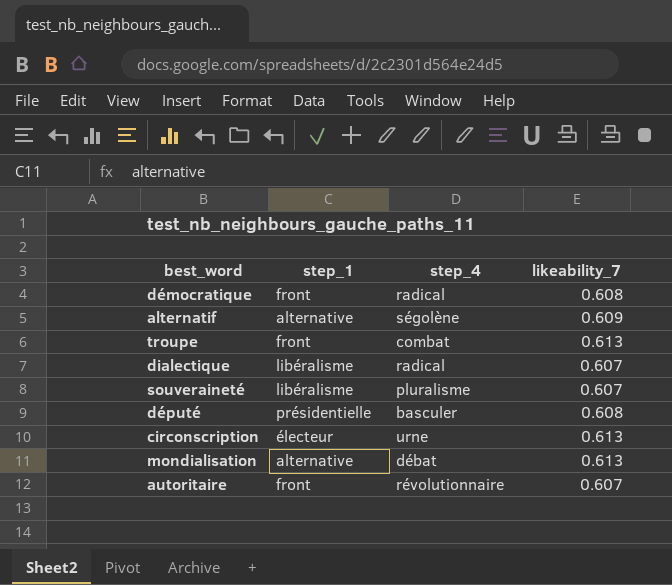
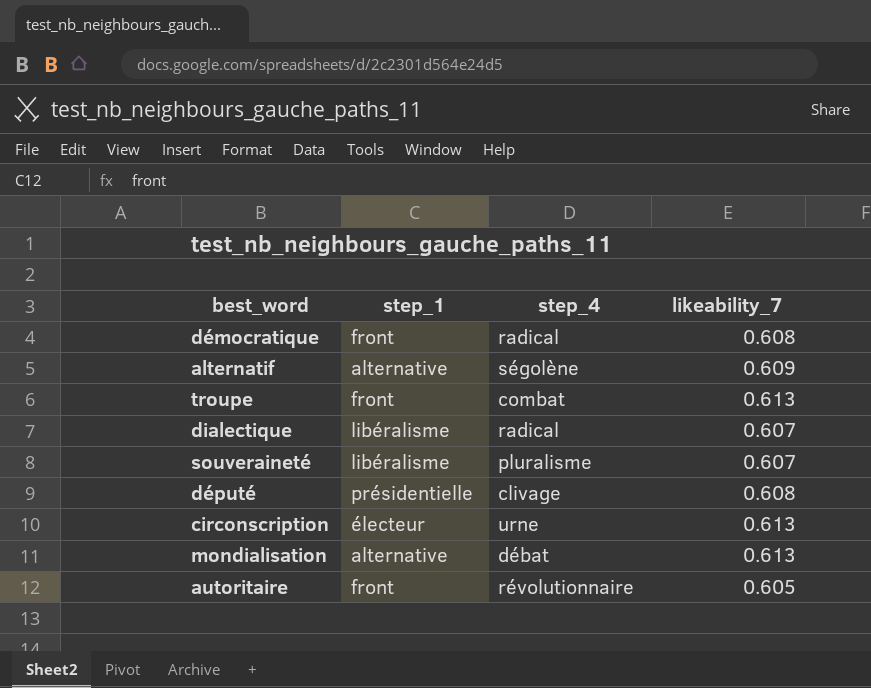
député | step_4: basculer -> clivage
autoritaire | likeability_7: 0.607 -> 0.605

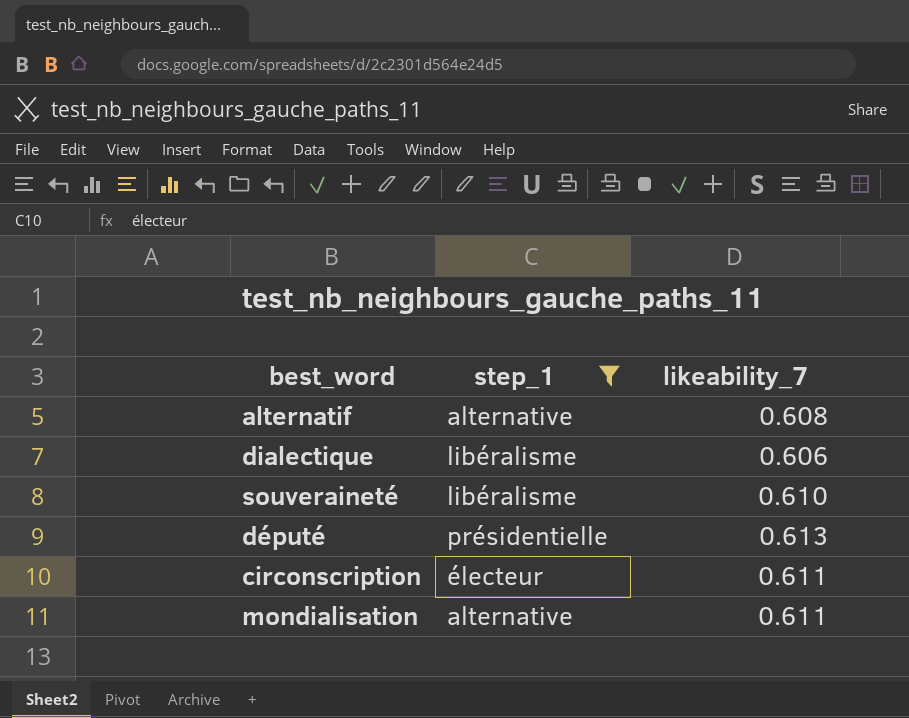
filter: none -> step_1 != front
column step_4 | position: 3 -> none
alternatif | likeability_7: 0.609 -> 0.608
dialectique | likeability_7: 0.607 -> 0.606
souveraineté | likeability_7: 0.607 -> 0.610
député | likeability_7: 0.608 -> 0.613
circonscription | likeability_7: 0.613 -> 0.611
mondialisation | likeability_7: 0.613 -> 0.611

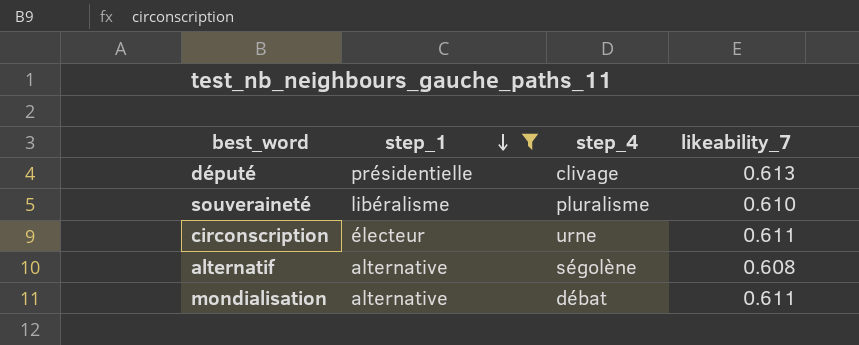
row order: none -> step_1 descending
column step_4 | position: none -> 3
row dialectique: libéralisme | 0.606 -> none

